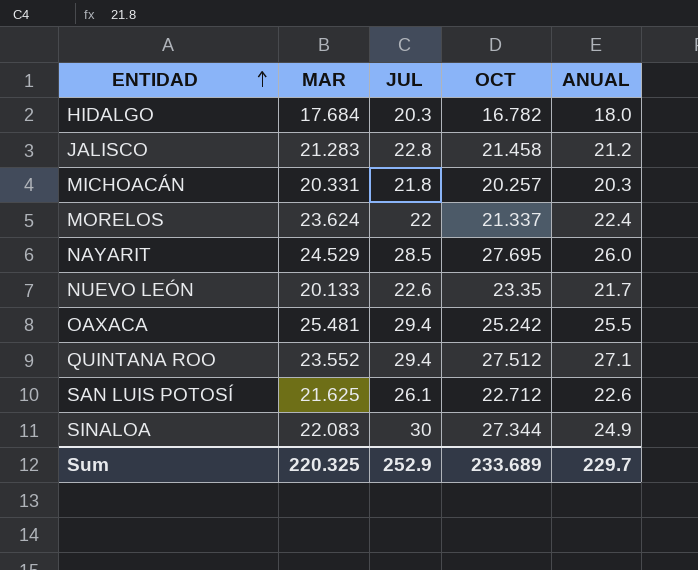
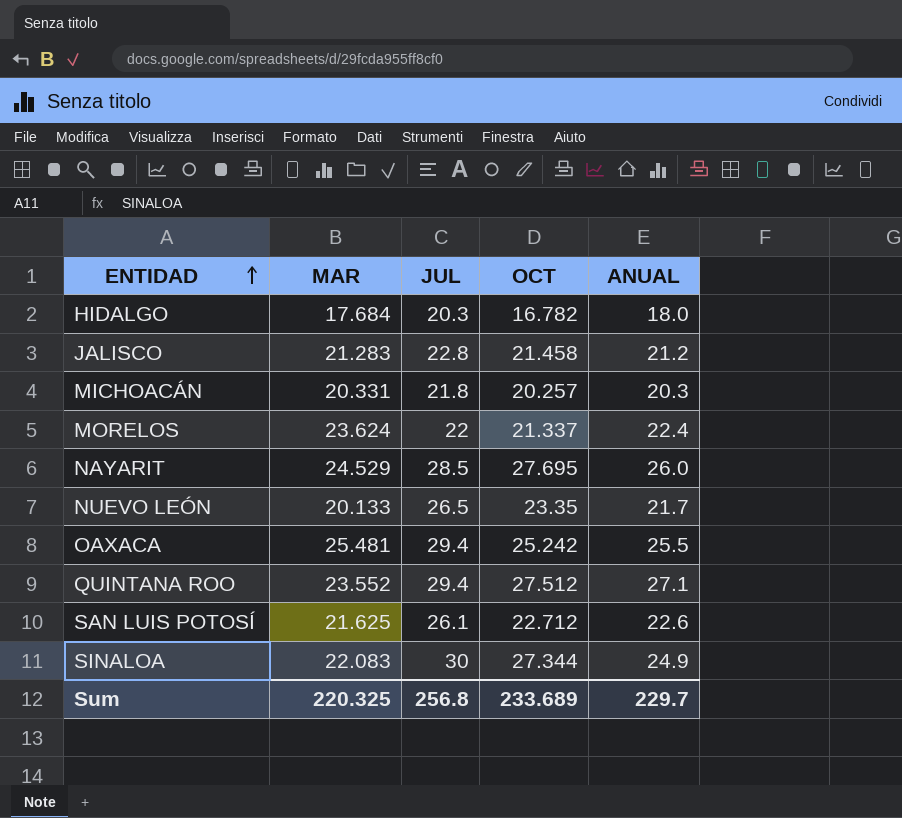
NUEVO LEÓN | JUL: 22.6 -> 26.5
Sum | JUL: 252.9 -> 256.8

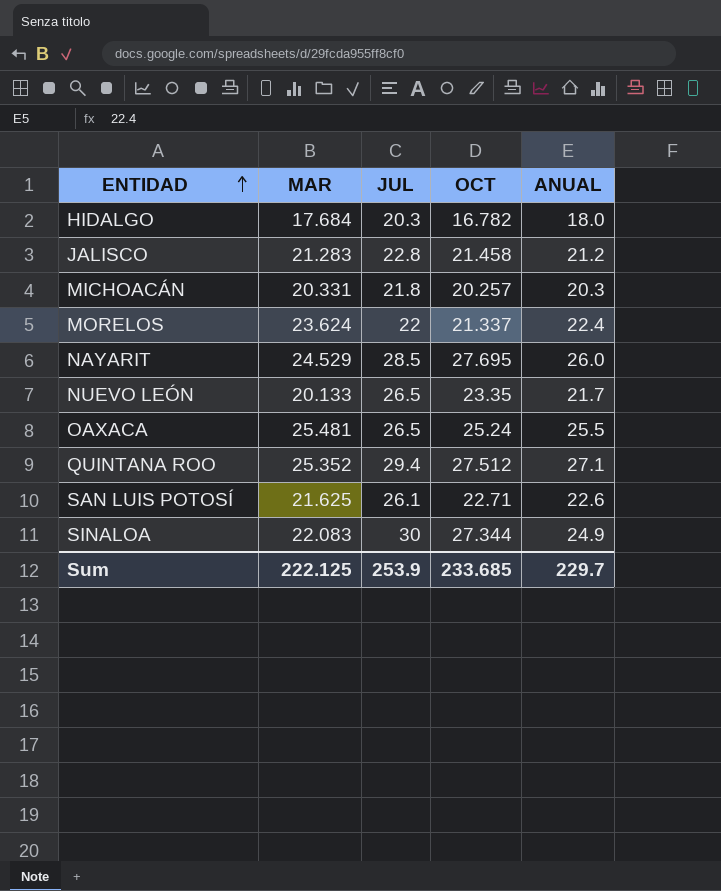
OAXACA | JUL: 29.4 -> 26.5
OAXACA | OCT: 25.242 -> 25.24
QUINTANA ROO | MAR: 23.552 -> 25.352
SAN LUIS POTOSÍ | OCT: 22.712 -> 22.71
Sum | MAR: 220.325 -> 222.125
Sum | JUL: 256.8 -> 253.9
Sum | OCT: 233.689 -> 233.685

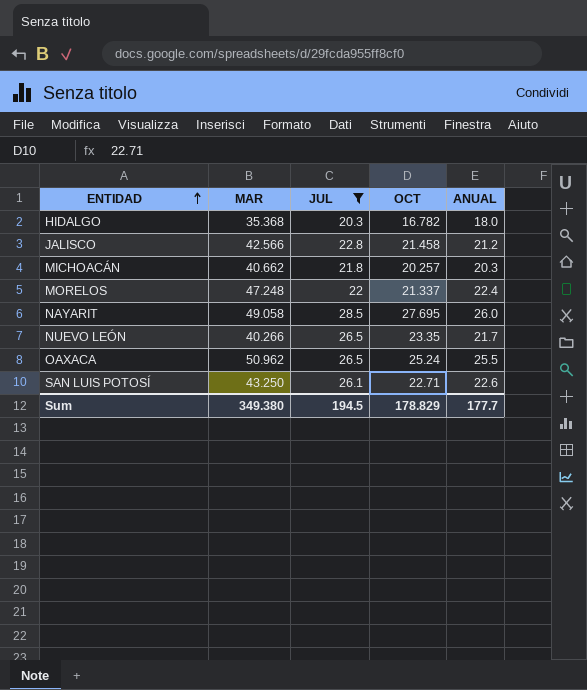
filter: none -> JUL <= 28.5
HIDALGO | MAR: 17.684 -> 35.368
JALISCO | MAR: 21.283 -> 42.566
MICHOACÁN | MAR: 20.331 -> 40.662
MORELOS | MAR: 23.624 -> 47.248
NAYARIT | MAR: 24.529 -> 49.058
NUEVO LEÓN | MAR: 20.133 -> 40.266
OAXACA | MAR: 25.481 -> 50.962
SAN LUIS POTOSÍ | MAR: 21.625 -> 43.250
Sum | MAR: 222.125 -> 349.380
Sum | JUL: 253.9 -> 194.5
Sum | OCT: 233.685 -> 178.829
Sum | ANUAL: 229.7 -> 177.7

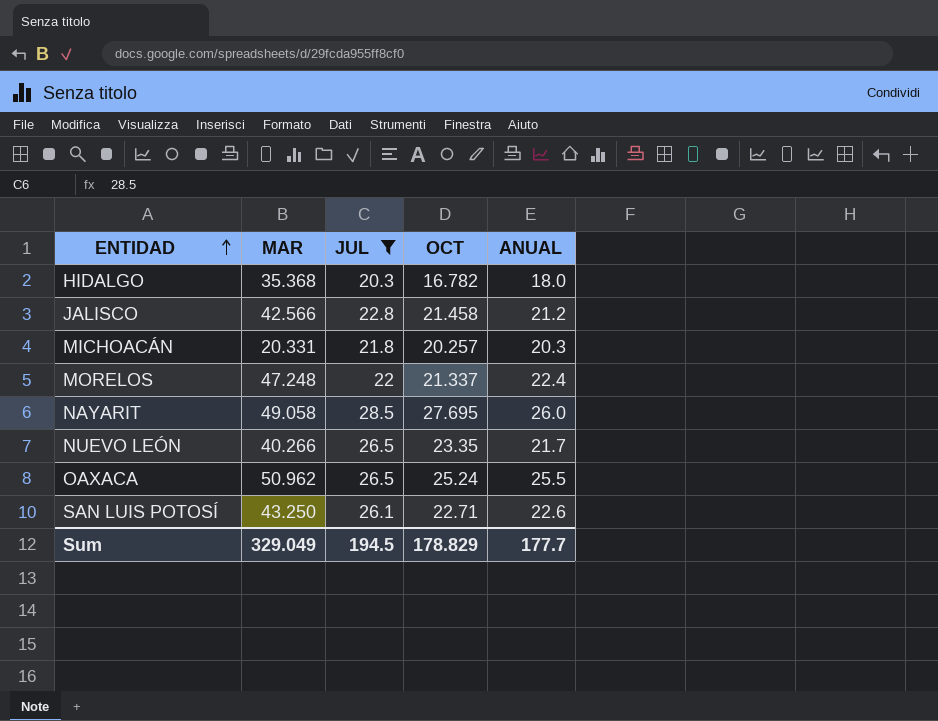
MICHOACÁN | MAR: 40.662 -> 20.331
Sum | MAR: 349.380 -> 329.049

